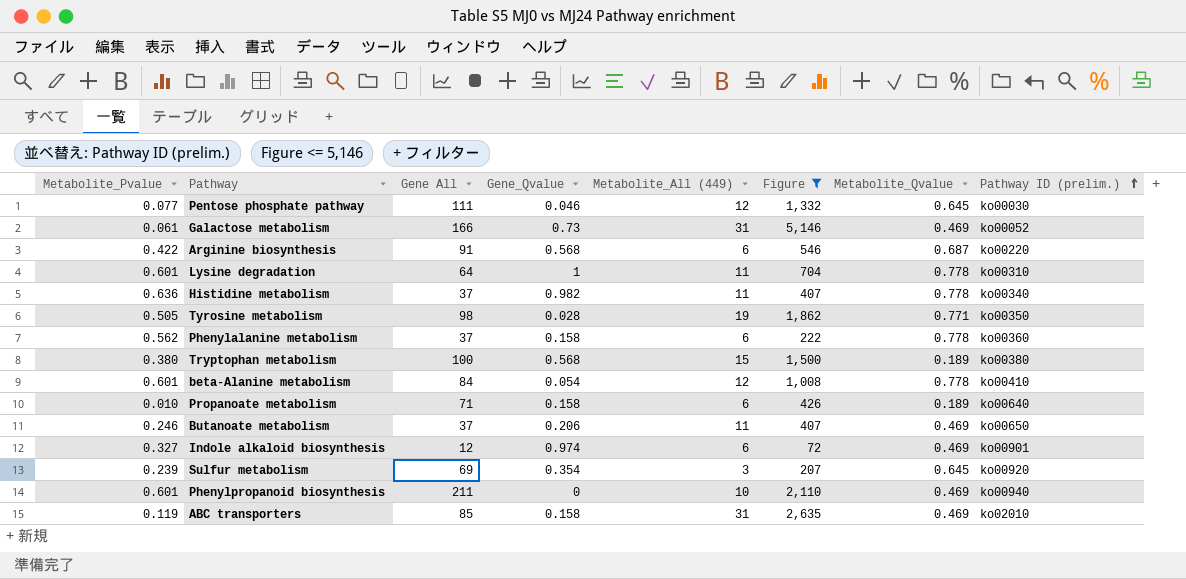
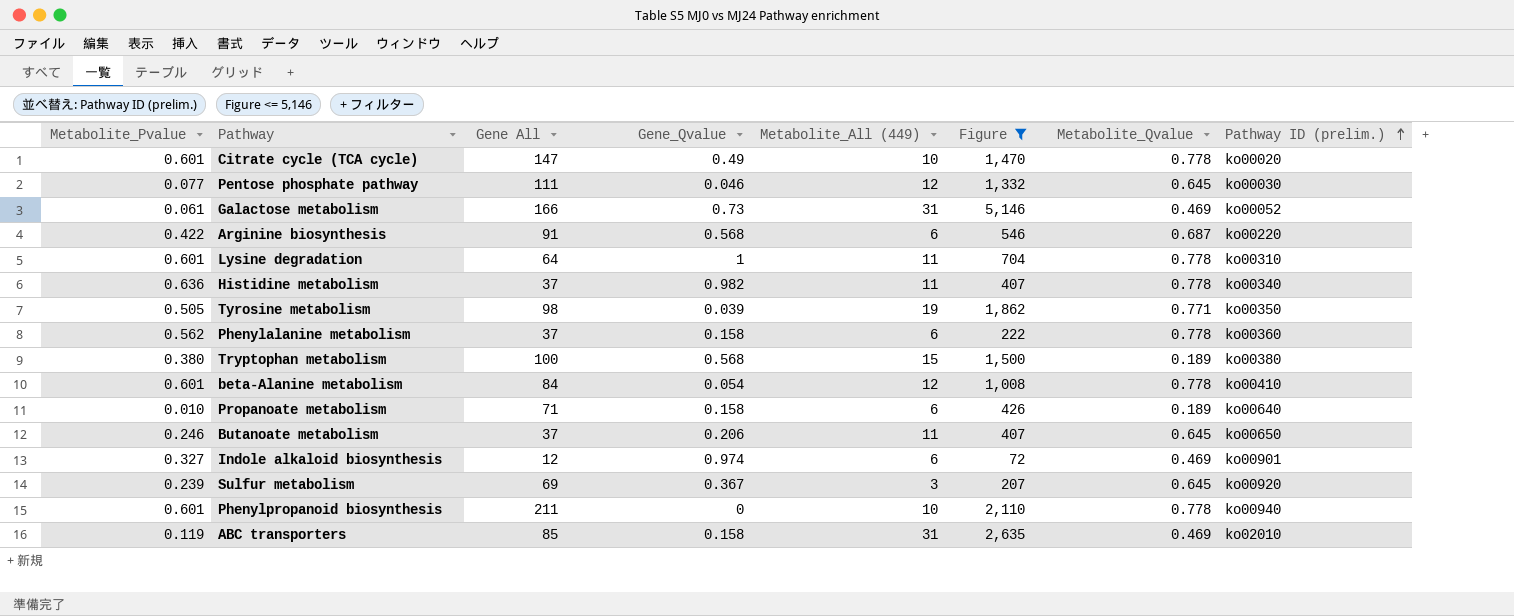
row Citrate cycle (TCA cycle): none -> 0.601 | 147 | 0.49 | 10 | 1,470 | 0.778 | ko00020
Tyrosine metabolism | Gene_Qvalue: 0.028 -> 0.039
Butanoate metabolism | Metabolite_Qvalue: 0.469 -> 0.645
Sulfur metabolism | Gene_Qvalue: 0.354 -> 0.367
Phenylpropanoid biosynthesis | Metabolite_Qvalue: 0.469 -> 0.778

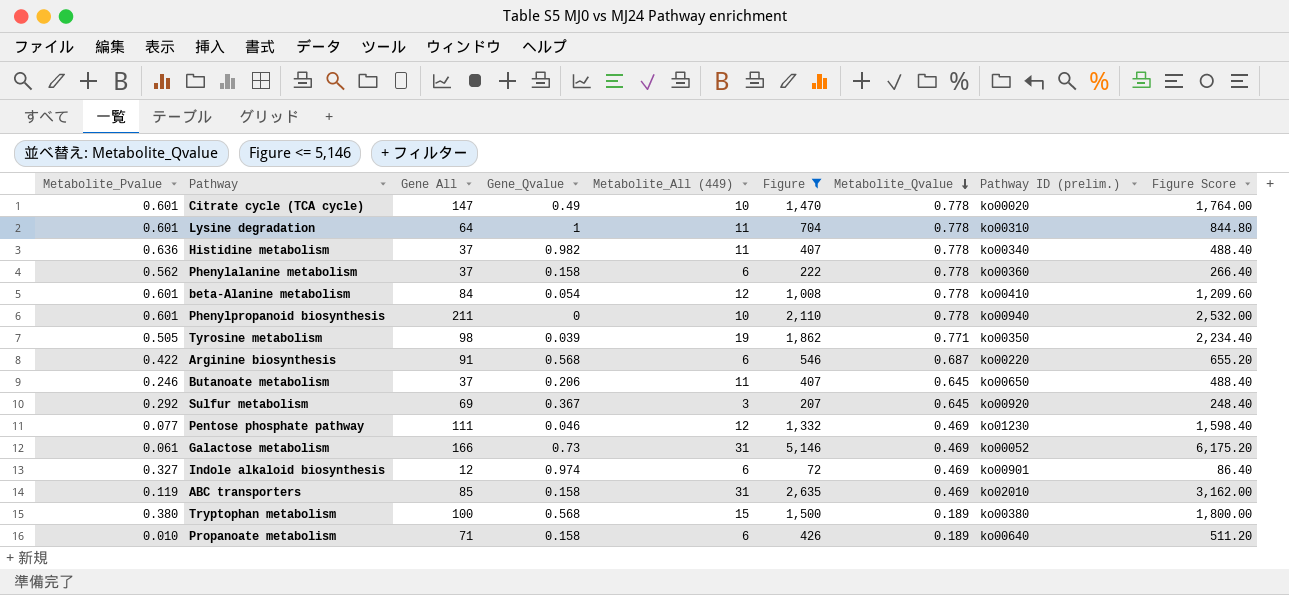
row order: Pathway ID (prelim.) ascending -> Metabolite_Qvalue descending
column Figure Score | formula: none -> [Figure] * 1.2
Sulfur metabolism | Metabolite_Pvalue: 0.239 -> 0.292
Pentose phosphate pathway | Metabolite_Qvalue: 0.645 -> 0.469
Pentose phosphate pathway | Pathway ID (prelim.): ko00030 -> ko01230

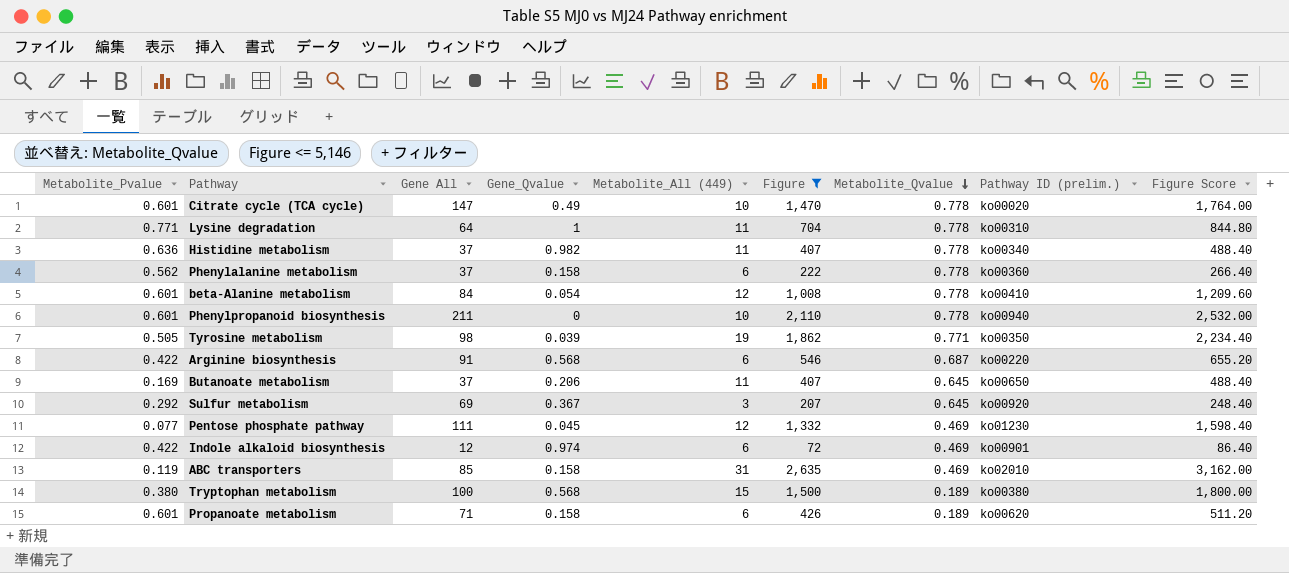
row Galactose metabolism: 0.061 | 166 | 0.73 | 31 | 5,146 | 0.469 | ko00052 | 6,175.20 -> none
Lysine degradation | Metabolite_Pvalue: 0.601 -> 0.771
Butanoate metabolism | Metabolite_Pvalue: 0.246 -> 0.169
Pentose phosphate pathway | Gene_Qvalue: 0.046 -> 0.045
Indole alkaloid biosynthesis | Metabolite_Pvalue: 0.327 -> 0.422
Propanoate metabolism | Metabolite_Pvalue: 0.010 -> 0.601
Propanoate metabolism | Pathway ID (prelim.): ko00640 -> ko00620

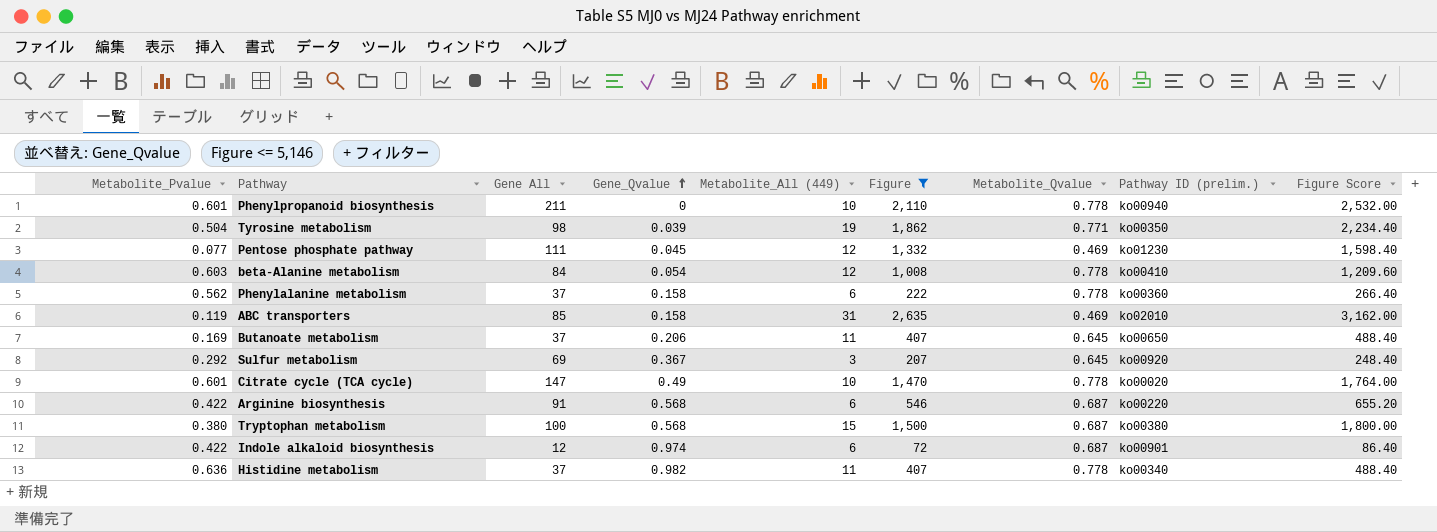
row order: Metabolite_Qvalue descending -> Gene_Qvalue ascending
row Lysine degradation: 0.771 | 64 | 1 | 11 | 704 | 0.778 | ko00310 | 844.80 -> none
row Propanoate metabolism: 0.601 | 71 | 0.158 | 6 | 426 | 0.189 | ko00620 | 511.20 -> none
Tyrosine metabolism | Metabolite_Pvalue: 0.505 -> 0.504
beta-Alanine metabolism | Metabolite_Pvalue: 0.601 -> 0.603
Tryptophan metabolism | Metabolite_Qvalue: 0.189 -> 0.687
Indole alkaloid biosynthesis | Metabolite_Qvalue: 0.469 -> 0.687

